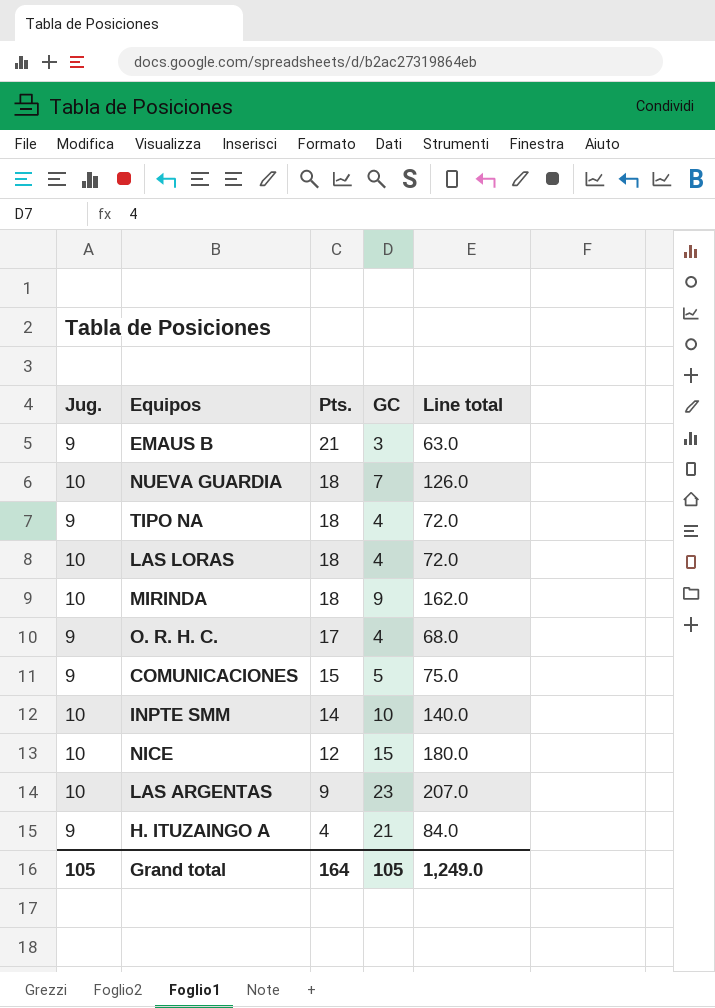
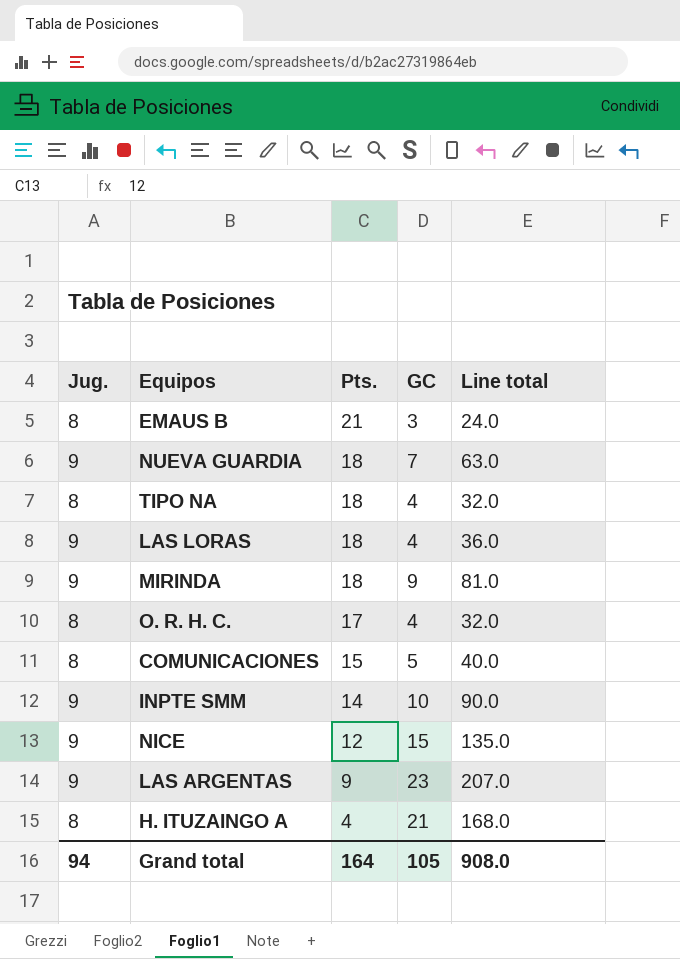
column Line total | formula: [Pts.] * [GC] -> [Jug.] * [GC]
EMAUS B | Jug.: 9 -> 8
NUEVA GUARDIA | Jug.: 10 -> 9
TIPO NA | Jug.: 9 -> 8
LAS LORAS | Jug.: 10 -> 9
MIRINDA | Jug.: 10 -> 9
O. R. H. C. | Jug.: 9 -> 8
COMUNICACIONES | Jug.: 9 -> 8
INPTE SMM | Jug.: 10 -> 9
NICE | Jug.: 10 -> 9
LAS ARGENTAS | Jug.: 10 -> 9
H. ITUZAINGO A | Jug.: 9 -> 8
Grand total | Jug.: 105 -> 94
Grand total | Line total: 1,249.0 -> 908.0

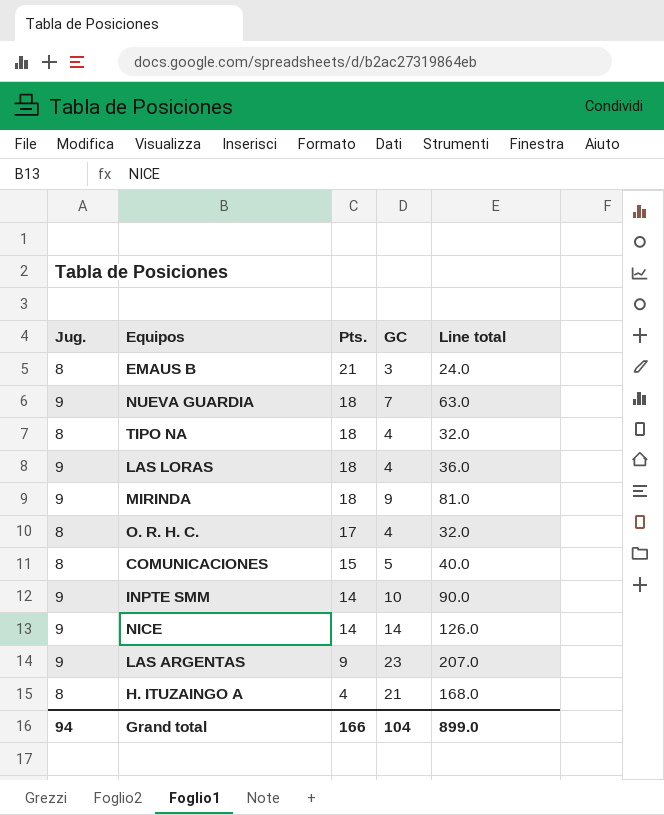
NICE | Pts.: 12 -> 14
NICE | GC: 15 -> 14
NICE | Line total: 135.0 -> 126.0
Grand total | Pts.: 164 -> 166
Grand total | GC: 105 -> 104
Grand total | Line total: 908.0 -> 899.0

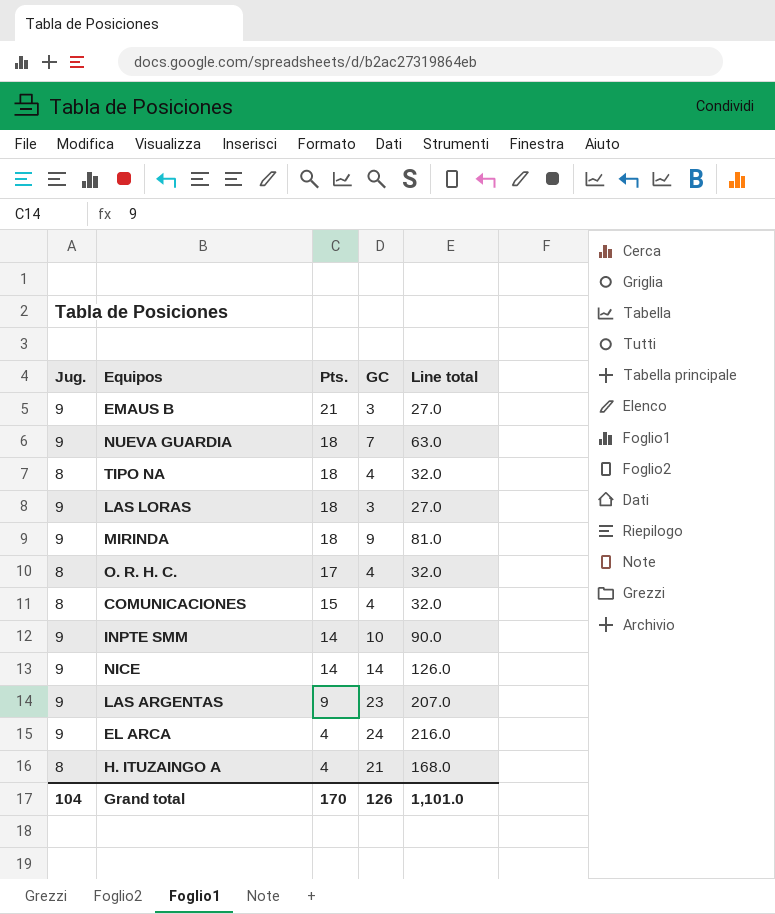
EMAUS B | Jug.: 8 -> 9
EMAUS B | Line total: 24.0 -> 27.0
LAS LORAS | GC: 4 -> 3
LAS LORAS | Line total: 36.0 -> 27.0
COMUNICACIONES | GC: 5 -> 4
COMUNICACIONES | Line total: 40.0 -> 32.0
row EL ARCA: none -> 9 | 4 | 24 | 216.0
Grand total | Jug.: 94 -> 104
Grand total | Pts.: 166 -> 170
Grand total | GC: 104 -> 126
Grand total | Line total: 899.0 -> 1,101.0

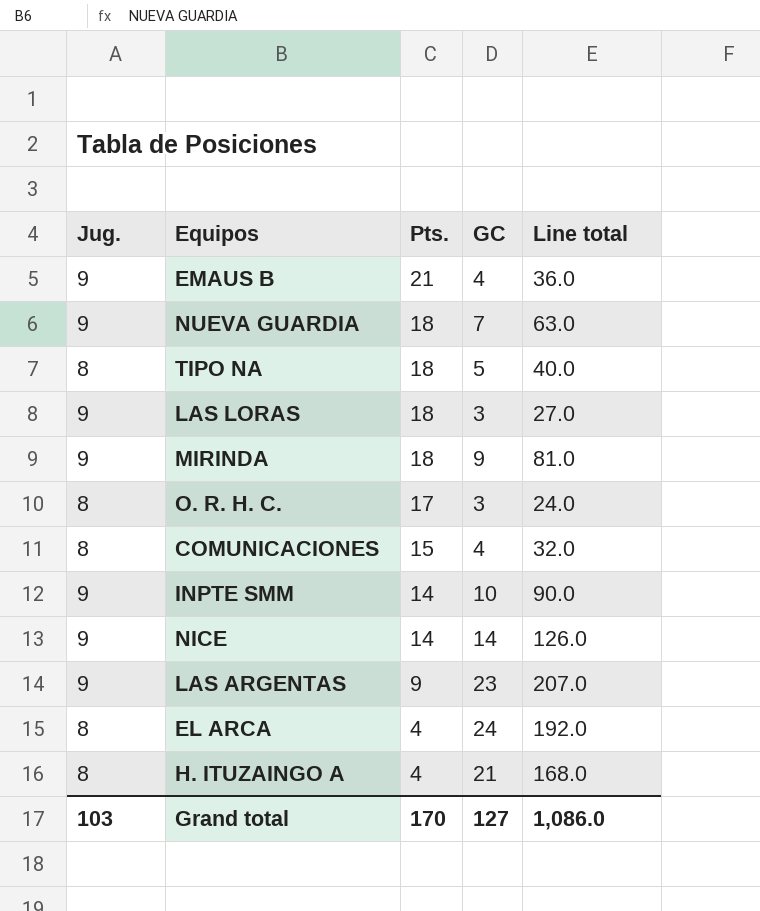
EMAUS B | GC: 3 -> 4
EMAUS B | Line total: 27.0 -> 36.0
TIPO NA | GC: 4 -> 5
TIPO NA | Line total: 32.0 -> 40.0
O. R. H. C. | GC: 4 -> 3
O. R. H. C. | Line total: 32.0 -> 24.0
EL ARCA | Jug.: 9 -> 8
EL ARCA | Line total: 216.0 -> 192.0
Grand total | Jug.: 104 -> 103
Grand total | GC: 126 -> 127
Grand total | Line total: 1,101.0 -> 1,086.0

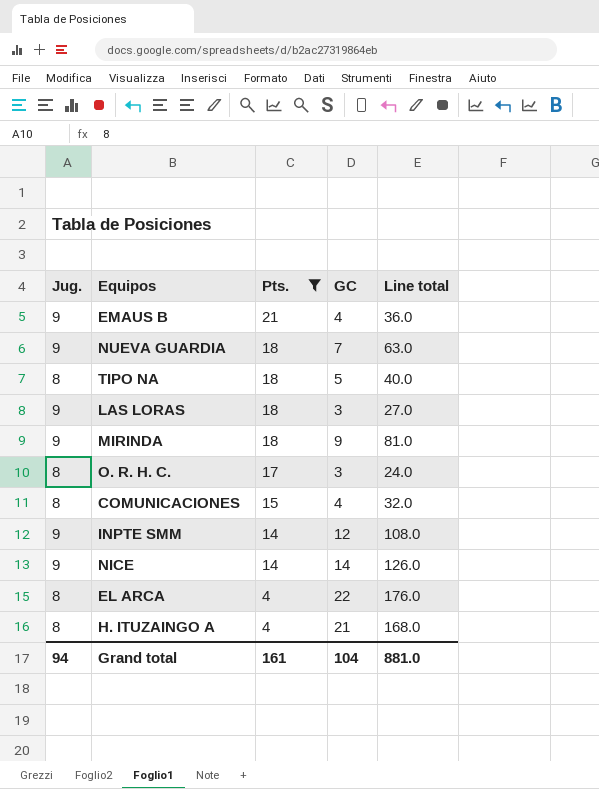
filter: none -> Pts. != 9
INPTE SMM | GC: 10 -> 12
INPTE SMM | Line total: 90.0 -> 108.0
EL ARCA | GC: 24 -> 22
EL ARCA | Line total: 192.0 -> 176.0
Grand total | Jug.: 103 -> 94
Grand total | Pts.: 170 -> 161
Grand total | GC: 127 -> 104
Grand total | Line total: 1,086.0 -> 881.0

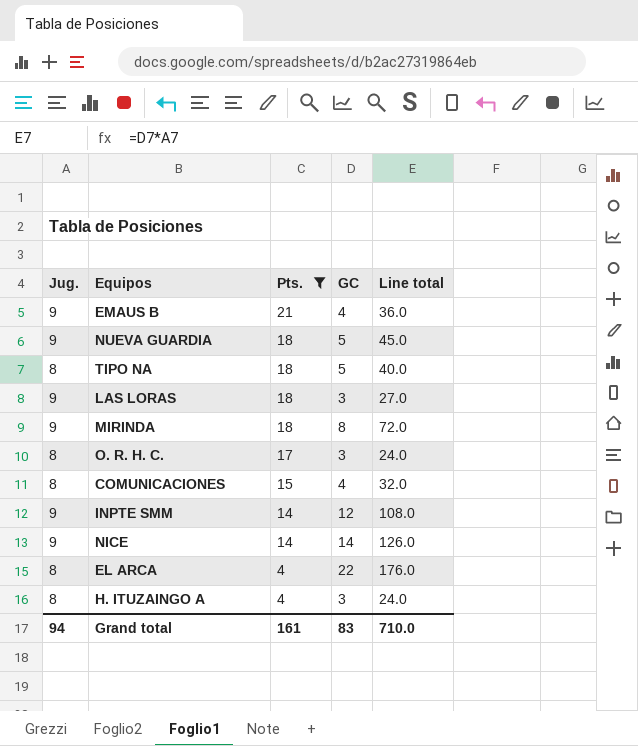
NUEVA GUARDIA | GC: 7 -> 5
NUEVA GUARDIA | Line total: 63.0 -> 45.0
MIRINDA | GC: 9 -> 8
MIRINDA | Line total: 81.0 -> 72.0
H. ITUZAINGO A | GC: 21 -> 3
H. ITUZAINGO A | Line total: 168.0 -> 24.0
Grand total | GC: 104 -> 83
Grand total | Line total: 881.0 -> 710.0

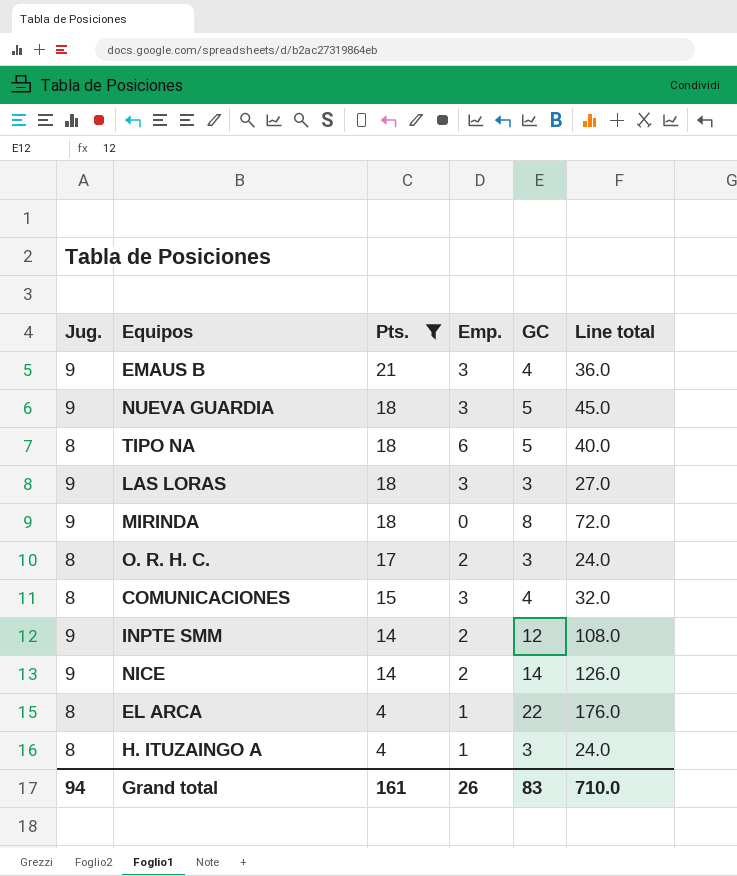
column Emp. | position: none -> 4

